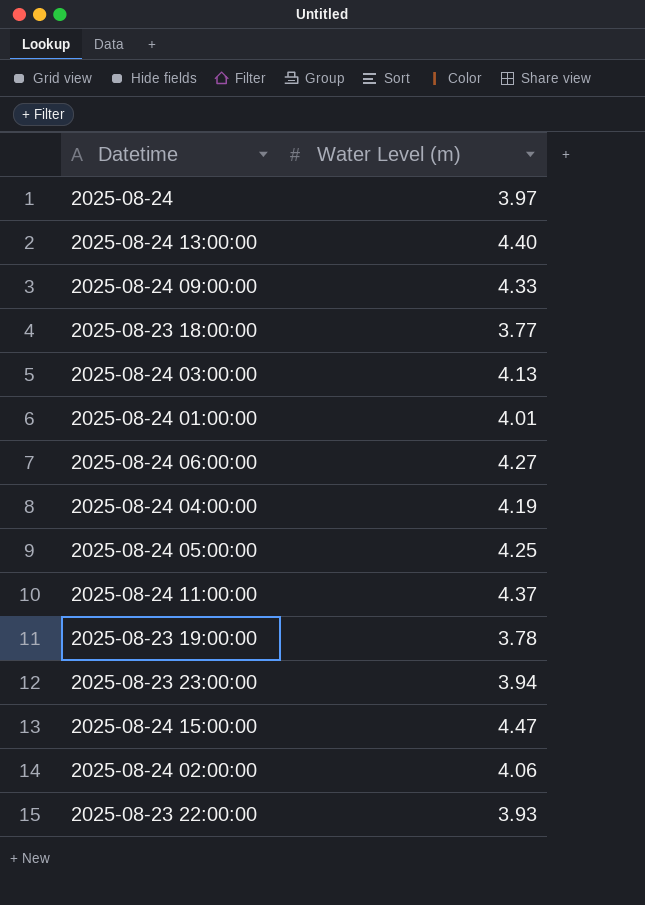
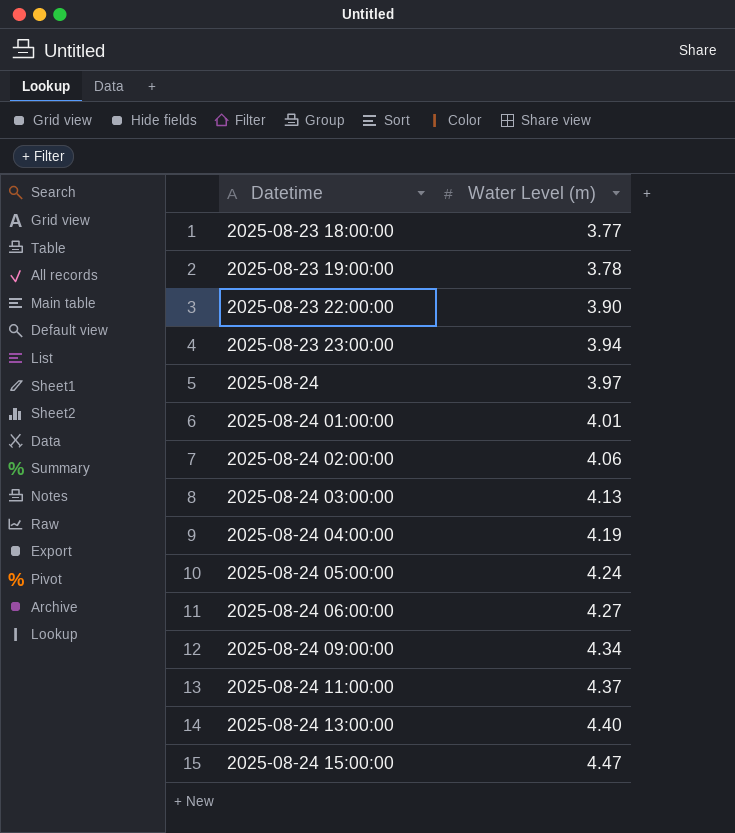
row order: none -> Datetime ascending
2025-08-23 22:00:00 | Water Level (m): 3.93 -> 3.90
2025-08-24 05:00:00 | Water Level (m): 4.25 -> 4.24
2025-08-24 09:00:00 | Water Level (m): 4.33 -> 4.34

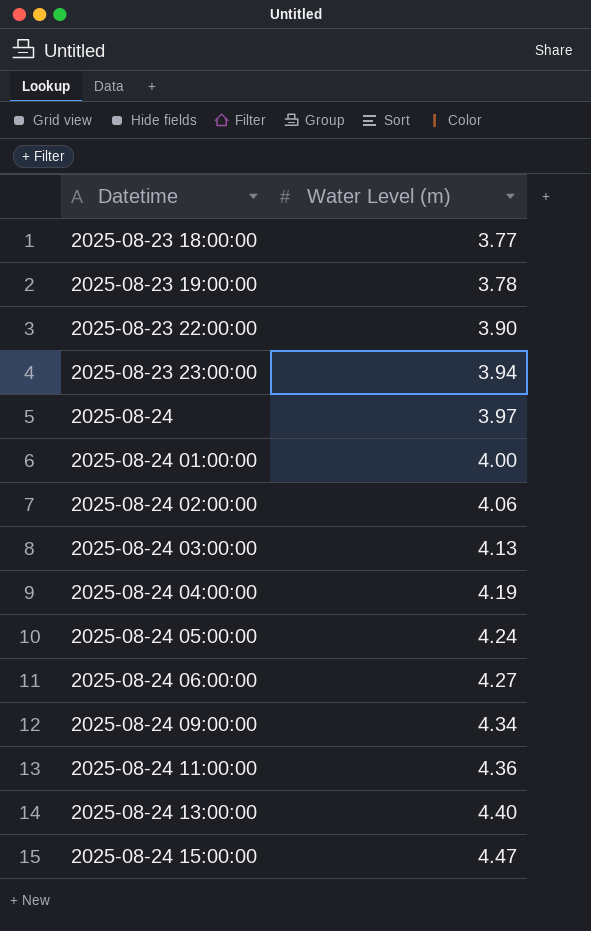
2025-08-24 01:00:00 | Water Level (m): 4.01 -> 4.00
2025-08-24 11:00:00 | Water Level (m): 4.37 -> 4.36

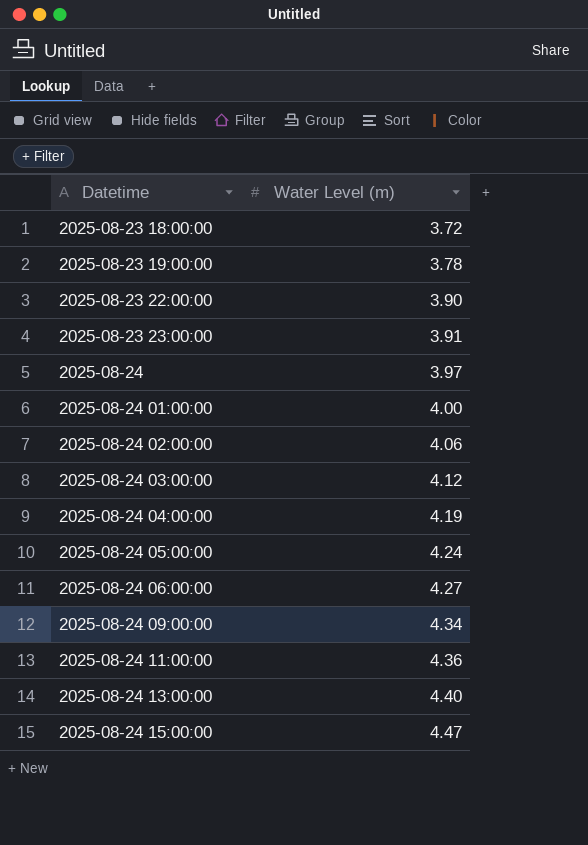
2025-08-23 18:00:00 | Water Level (m): 3.77 -> 3.72
2025-08-23 23:00:00 | Water Level (m): 3.94 -> 3.91
2025-08-24 03:00:00 | Water Level (m): 4.13 -> 4.12

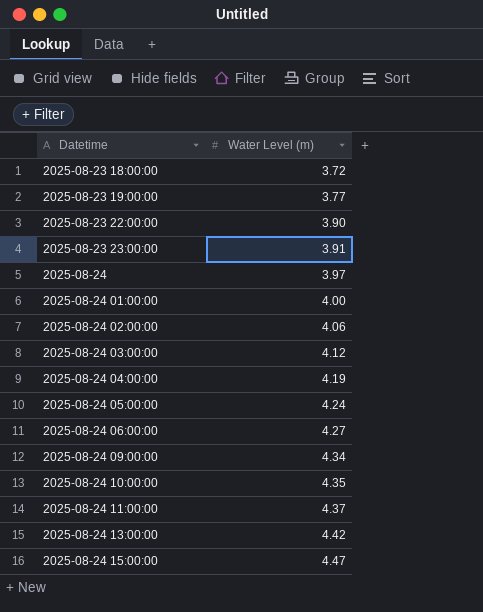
2025-08-23 19:00:00 | Water Level (m): 3.78 -> 3.77
row 2025-08-24 10:00:00: none -> 4.35
2025-08-24 11:00:00 | Water Level (m): 4.36 -> 4.37
2025-08-24 13:00:00 | Water Level (m): 4.40 -> 4.42

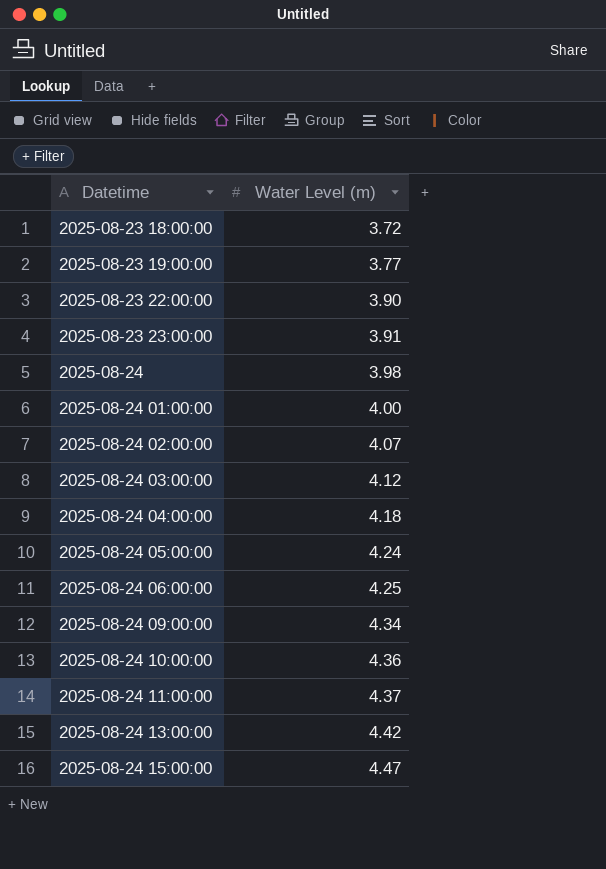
2025-08-24 | Water Level (m): 3.97 -> 3.98
2025-08-24 02:00:00 | Water Level (m): 4.06 -> 4.07
2025-08-24 04:00:00 | Water Level (m): 4.19 -> 4.18
2025-08-24 06:00:00 | Water Level (m): 4.27 -> 4.25
2025-08-24 10:00:00 | Water Level (m): 4.35 -> 4.36

